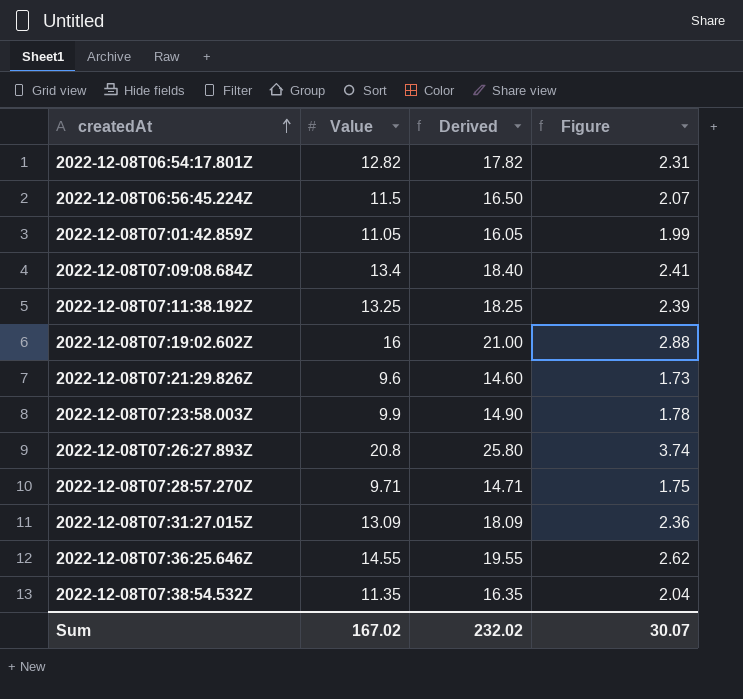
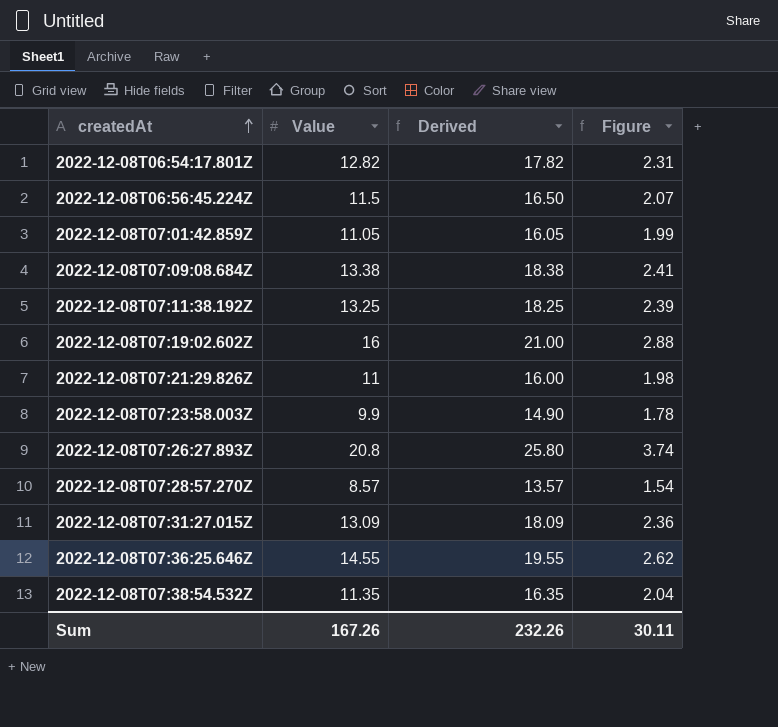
2022-12-08T07:09:08.684Z | Value: 13.4 -> 13.38
2022-12-08T07:09:08.684Z | Derived: 18.40 -> 18.38
2022-12-08T07:21:29.826Z | Value: 9.6 -> 11
2022-12-08T07:21:29.826Z | Derived: 14.60 -> 16.00
2022-12-08T07:21:29.826Z | Figure: 1.73 -> 1.98
2022-12-08T07:28:57.270Z | Value: 9.71 -> 8.57
2022-12-08T07:28:57.270Z | Derived: 14.71 -> 13.57
2022-12-08T07:28:57.270Z | Figure: 1.75 -> 1.54
Sum | Value: 167.02 -> 167.26
Sum | Derived: 232.02 -> 232.26
Sum | Figure: 30.07 -> 30.11

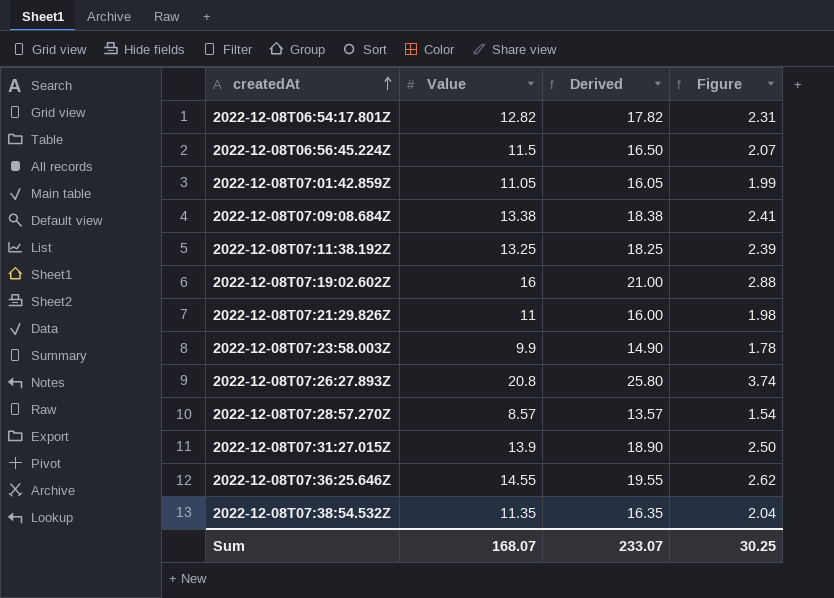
2022-12-08T07:31:27.015Z | Value: 13.09 -> 13.9
2022-12-08T07:31:27.015Z | Derived: 18.09 -> 18.90
2022-12-08T07:31:27.015Z | Figure: 2.36 -> 2.50
Sum | Value: 167.26 -> 168.07
Sum | Derived: 232.26 -> 233.07
Sum | Figure: 30.11 -> 30.25

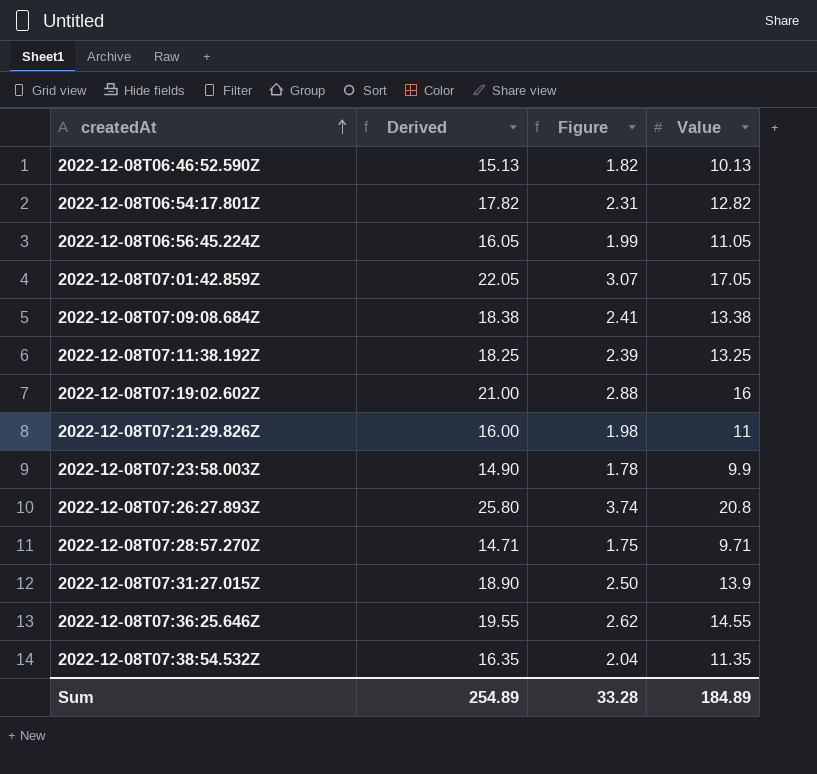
column Value | position: 2 -> 4
row 2022-12-08T06:46:52.590Z: none -> 15.13 | 1.82 | 10.13
2022-12-08T06:56:45.224Z | Derived: 16.50 -> 16.05
2022-12-08T06:56:45.224Z | Figure: 2.07 -> 1.99
2022-12-08T06:56:45.224Z | Value: 11.5 -> 11.05
2022-12-08T07:01:42.859Z | Derived: 16.05 -> 22.05
2022-12-08T07:01:42.859Z | Figure: 1.99 -> 3.07
2022-12-08T07:01:42.859Z | Value: 11.05 -> 17.05
2022-12-08T07:28:57.270Z | Derived: 13.57 -> 14.71
2022-12-08T07:28:57.270Z | Figure: 1.54 -> 1.75
2022-12-08T07:28:57.270Z | Value: 8.57 -> 9.71
Sum | Derived: 233.07 -> 254.89
Sum | Figure: 30.25 -> 33.28
Sum | Value: 168.07 -> 184.89

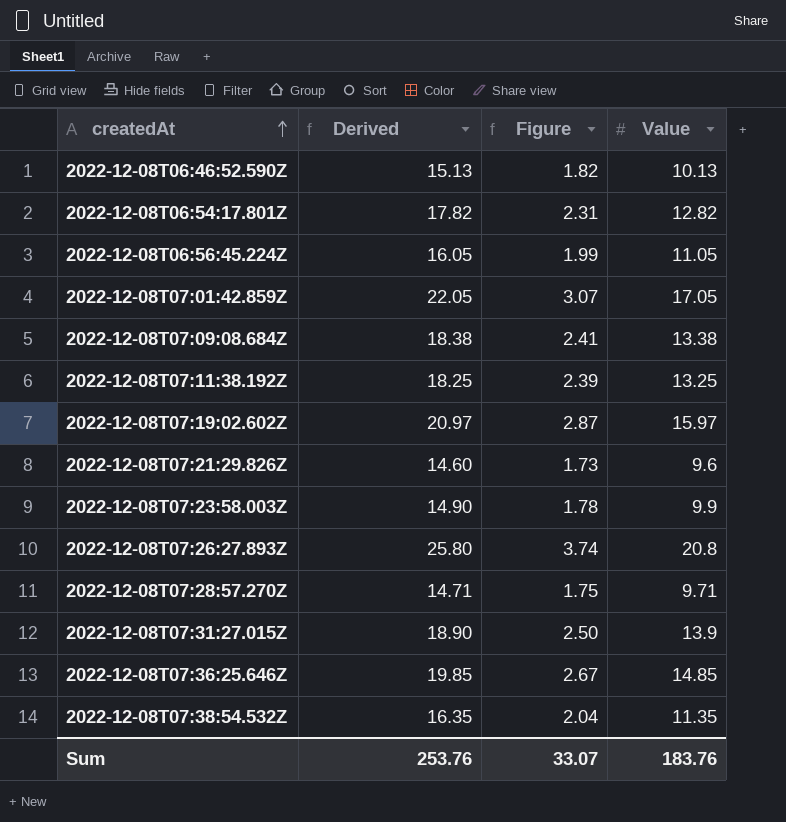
2022-12-08T07:19:02.602Z | Derived: 21.00 -> 20.97
2022-12-08T07:19:02.602Z | Figure: 2.88 -> 2.87
2022-12-08T07:19:02.602Z | Value: 16 -> 15.97
2022-12-08T07:21:29.826Z | Derived: 16.00 -> 14.60
2022-12-08T07:21:29.826Z | Figure: 1.98 -> 1.73
2022-12-08T07:21:29.826Z | Value: 11 -> 9.6
2022-12-08T07:36:25.646Z | Derived: 19.55 -> 19.85
2022-12-08T07:36:25.646Z | Figure: 2.62 -> 2.67
2022-12-08T07:36:25.646Z | Value: 14.55 -> 14.85
Sum | Derived: 254.89 -> 253.76
Sum | Figure: 33.28 -> 33.07
Sum | Value: 184.89 -> 183.76

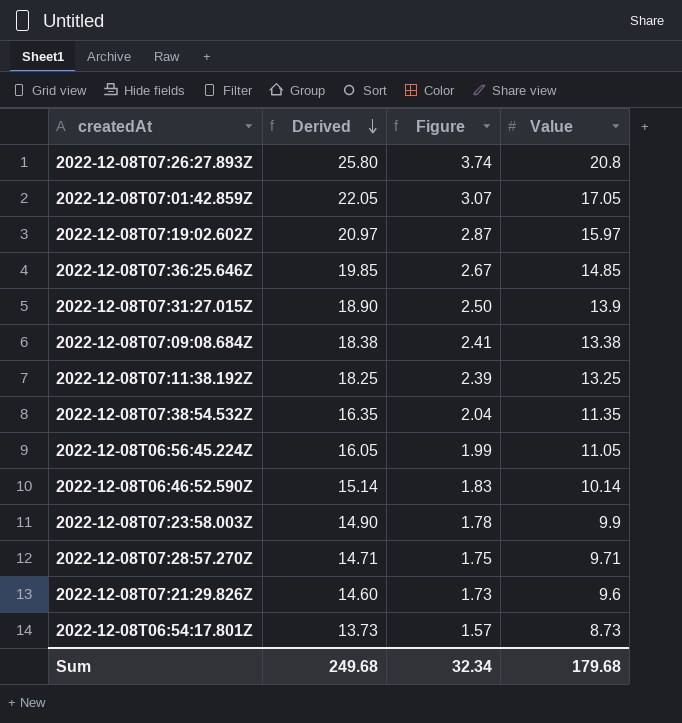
row order: createdAt ascending -> Derived descending
2022-12-08T06:46:52.590Z | Derived: 15.13 -> 15.14
2022-12-08T06:46:52.590Z | Figure: 1.82 -> 1.83
2022-12-08T06:46:52.590Z | Value: 10.13 -> 10.14
2022-12-08T06:54:17.801Z | Derived: 17.82 -> 13.73
2022-12-08T06:54:17.801Z | Figure: 2.31 -> 1.57
2022-12-08T06:54:17.801Z | Value: 12.82 -> 8.73
Sum | Derived: 253.76 -> 249.68
Sum | Figure: 33.07 -> 32.34
Sum | Value: 183.76 -> 179.68

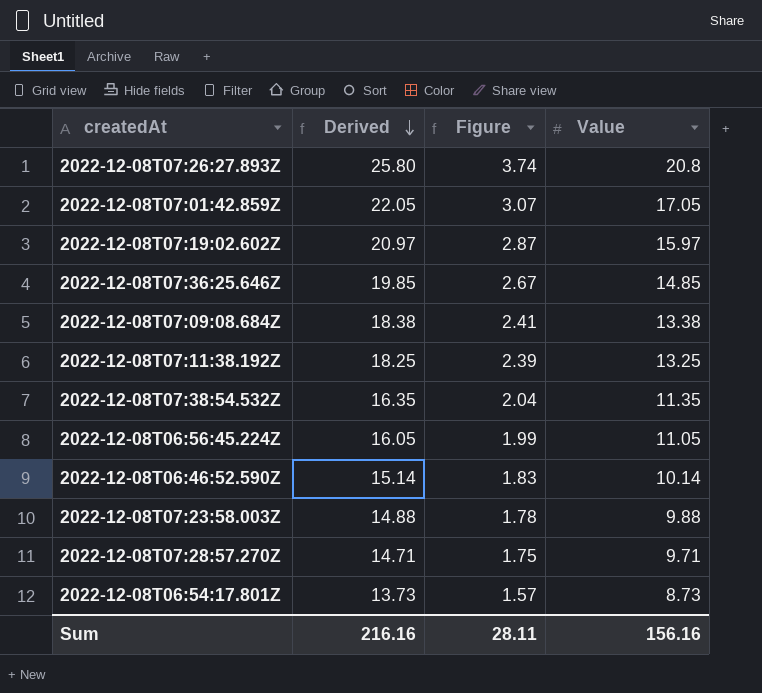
row 2022-12-08T07:31:27.015Z: 18.90 | 2.50 | 13.9 -> none
row 2022-12-08T07:21:29.826Z: 14.60 | 1.73 | 9.6 -> none
2022-12-08T07:23:58.003Z | Derived: 14.90 -> 14.88
2022-12-08T07:23:58.003Z | Value: 9.9 -> 9.88
Sum | Derived: 249.68 -> 216.16
Sum | Figure: 32.34 -> 28.11
Sum | Value: 179.68 -> 156.16

